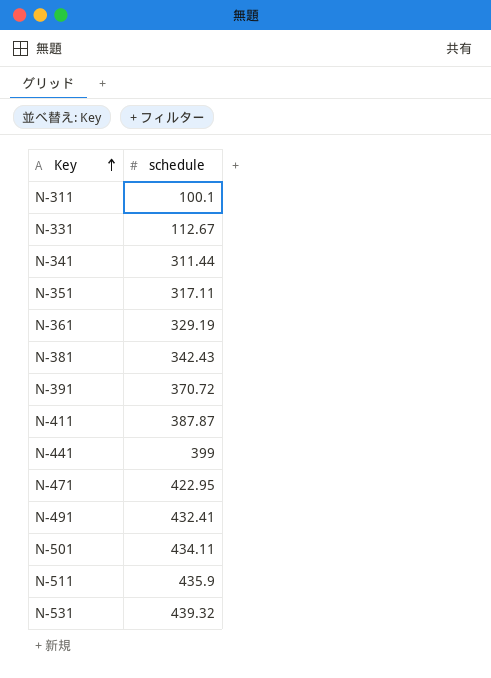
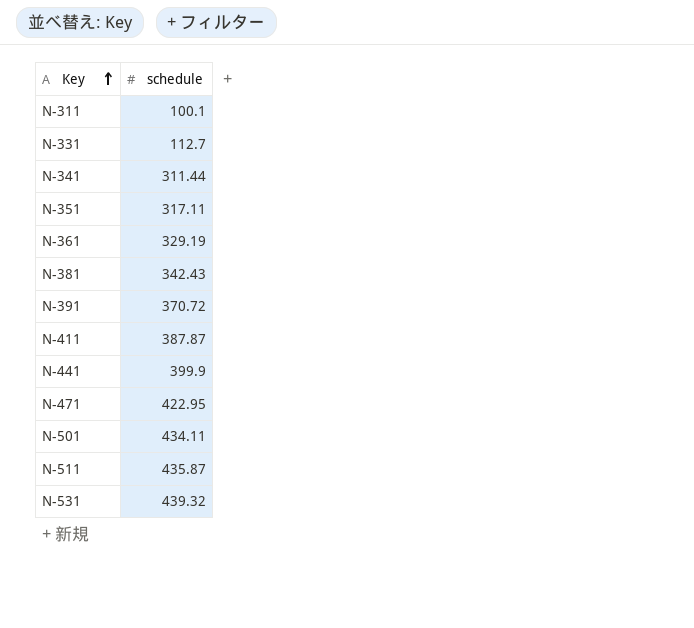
row N-491: 432.41 -> none
N-331 | schedule: 112.67 -> 112.7
N-441 | schedule: 399 -> 399.9
N-511 | schedule: 435.9 -> 435.87

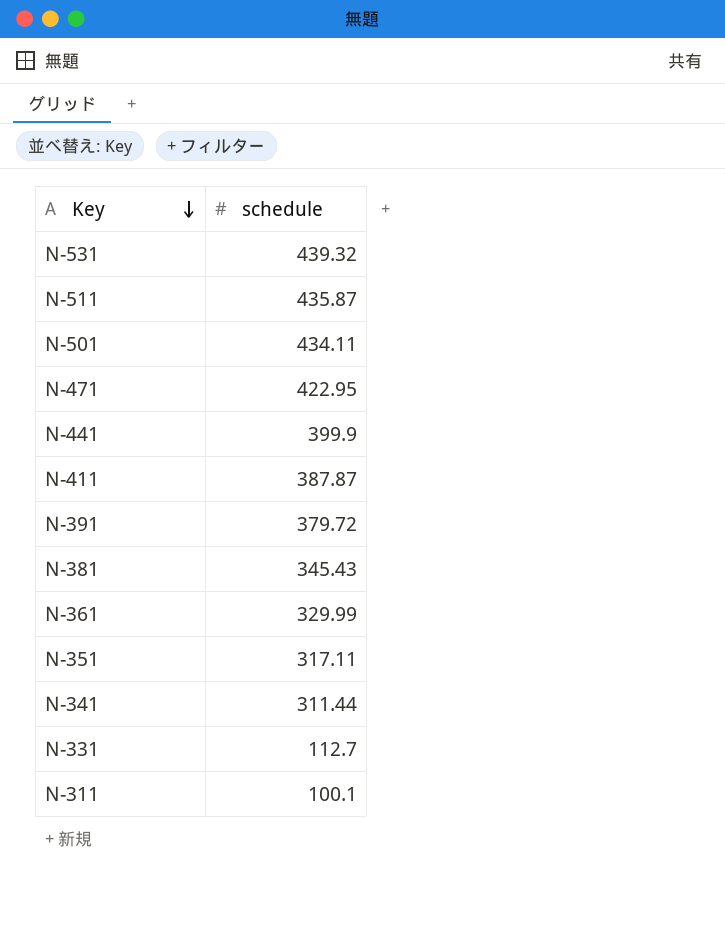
row order: Key ascending -> Key descending
N-391 | schedule: 370.72 -> 379.72
N-381 | schedule: 342.43 -> 345.43
N-361 | schedule: 329.19 -> 329.99

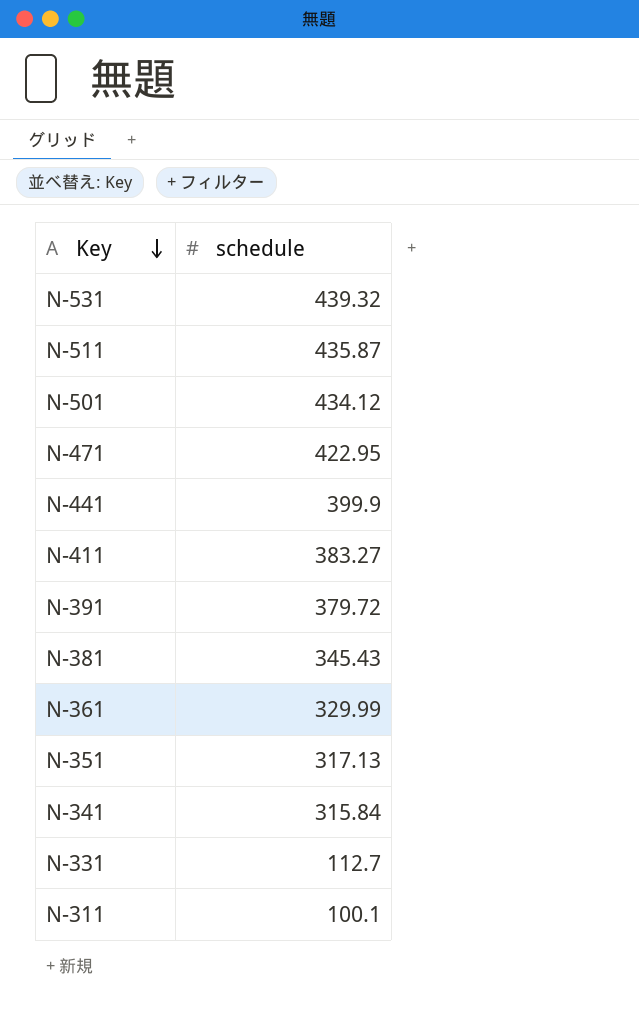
N-501 | schedule: 434.11 -> 434.12
N-411 | schedule: 387.87 -> 383.27
N-351 | schedule: 317.11 -> 317.13
N-341 | schedule: 311.44 -> 315.84

